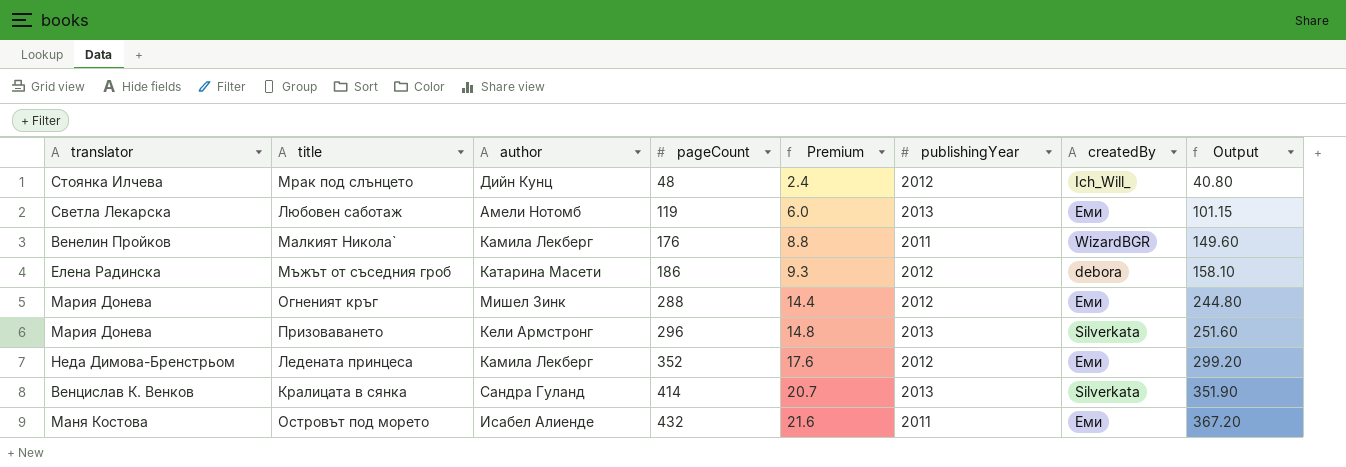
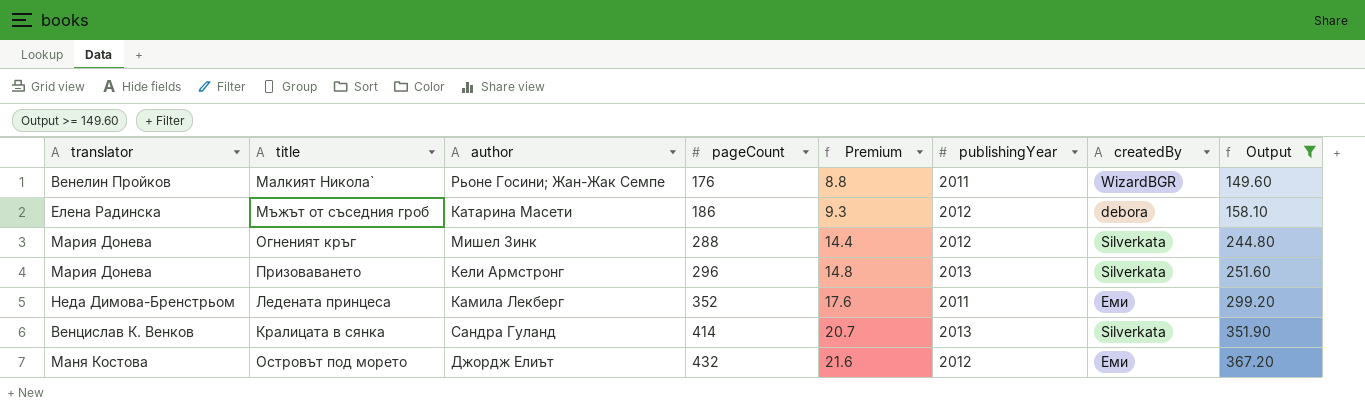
filter: none -> Output >= 149.60
Малкият Никола` | author: Камила Лекберг -> Рьоне Госини; Жан-Жак Семпе
Огненият кръг | createdBy: Еми -> Silverkata
Ледената принцеса | publishingYear: 2012 -> 2011
Островът под морето | author: Исабел Алиенде -> Джордж Елиът
Островът под морето | publishingYear: 2011 -> 2012

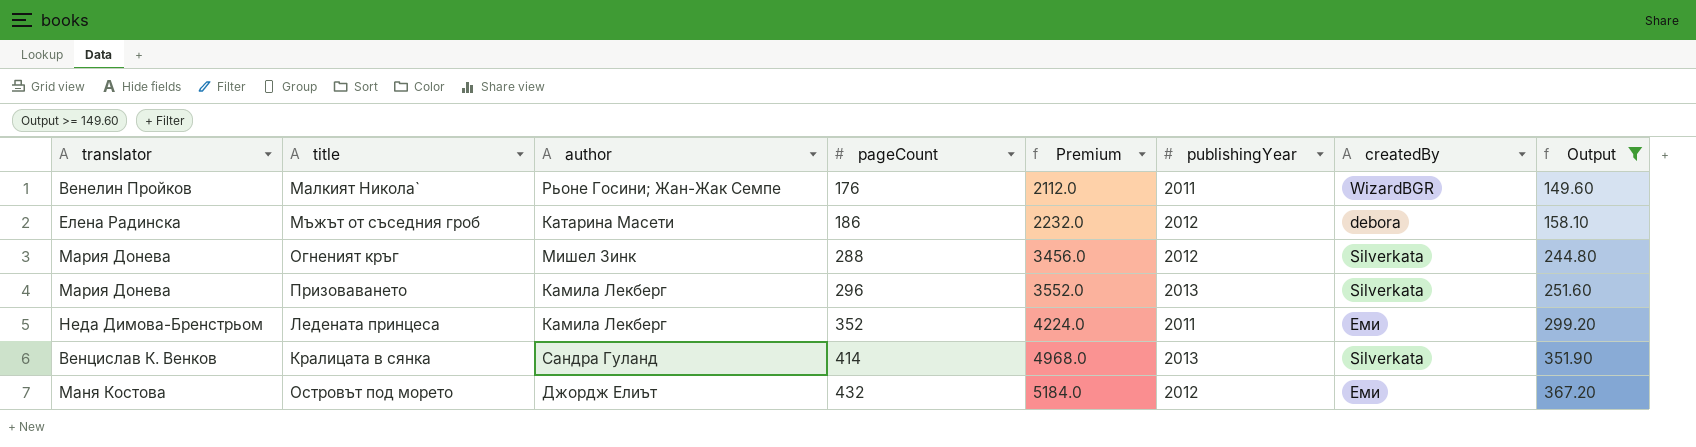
column Premium | formula: [pageCount] * 0.05 -> [pageCount] * 12
Призоваването | author: Кели Армстронг -> Камила Лекберг

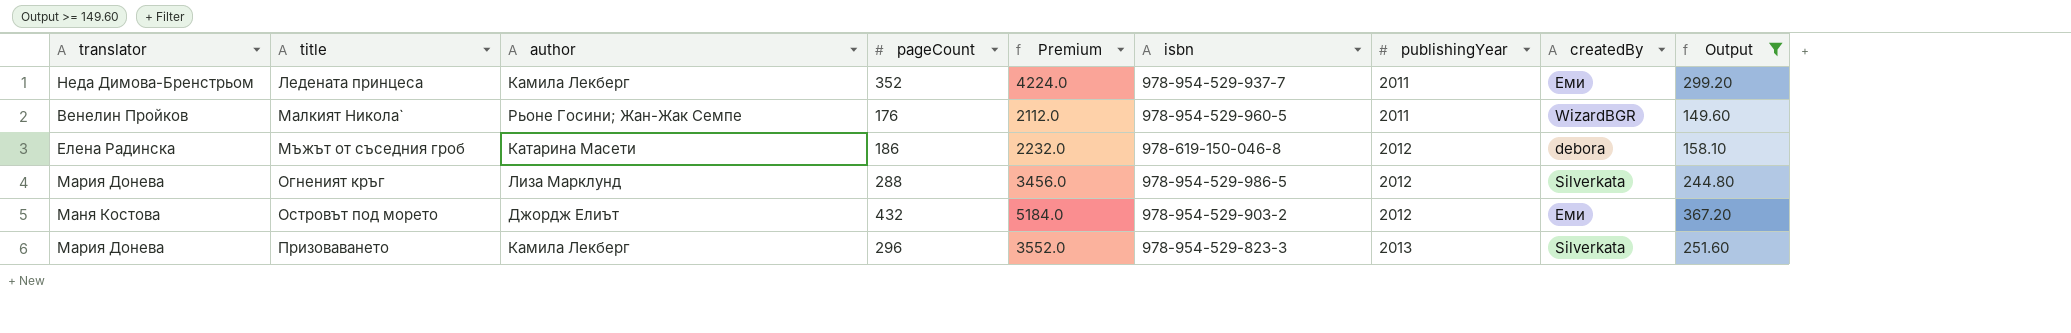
row order: pageCount ascending -> title ascending
column isbn | position: none -> 6
row Кралицата в сянка: Венцислав К. Венков | Сандра Гуланд | 414 | 4968.0 | 2013 | Silverkata | 351.90 -> none
Огненият кръг | author: Мишел Зинк -> Лиза Марклунд

